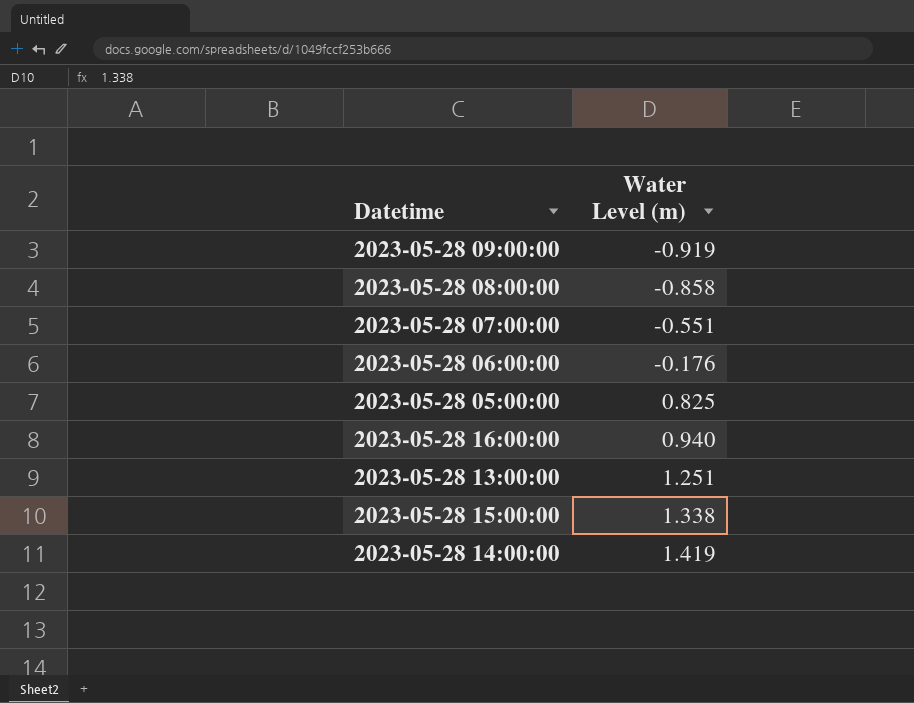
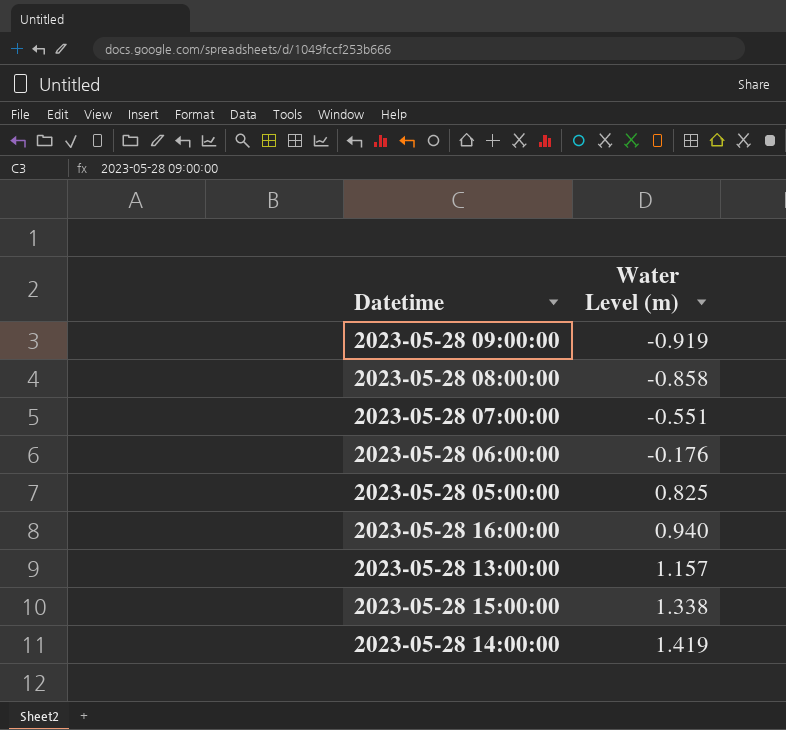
2023-05-28 13:00:00 | Water Level (m): 1.251 -> 1.157

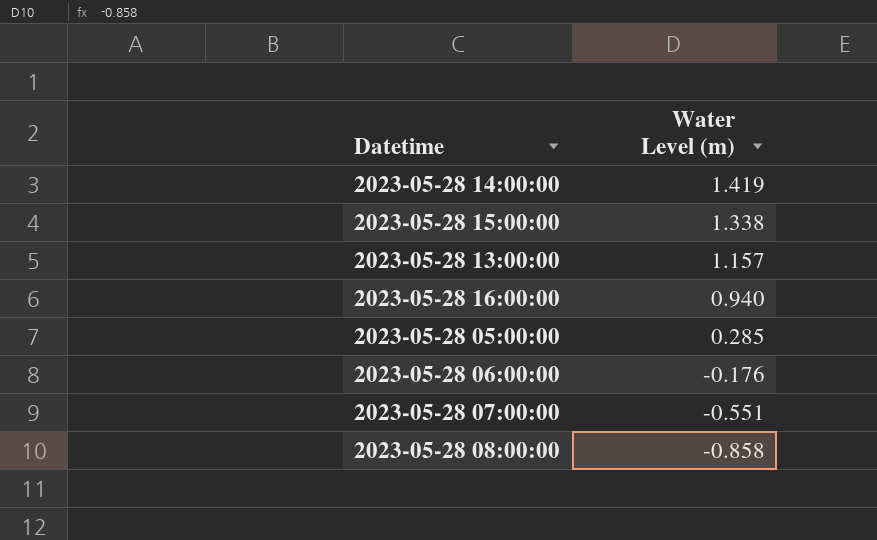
row order: Water Level (m) ascending -> Water Level (m) descending
row 2023-05-28 09:00:00: -0.919 -> none
2023-05-28 05:00:00 | Water Level (m): 0.825 -> 0.285

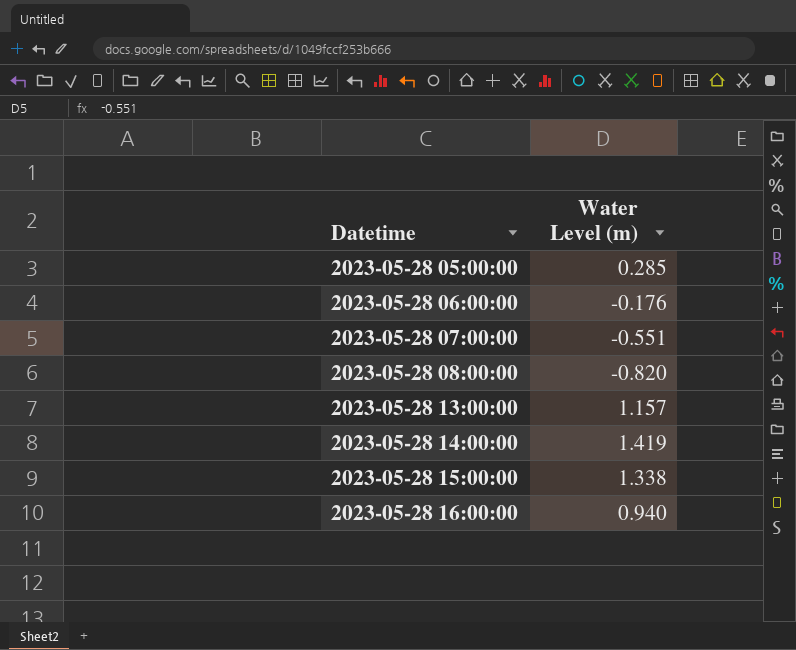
row order: Water Level (m) descending -> Datetime ascending
2023-05-28 08:00:00 | Water Level (m): -0.858 -> -0.820

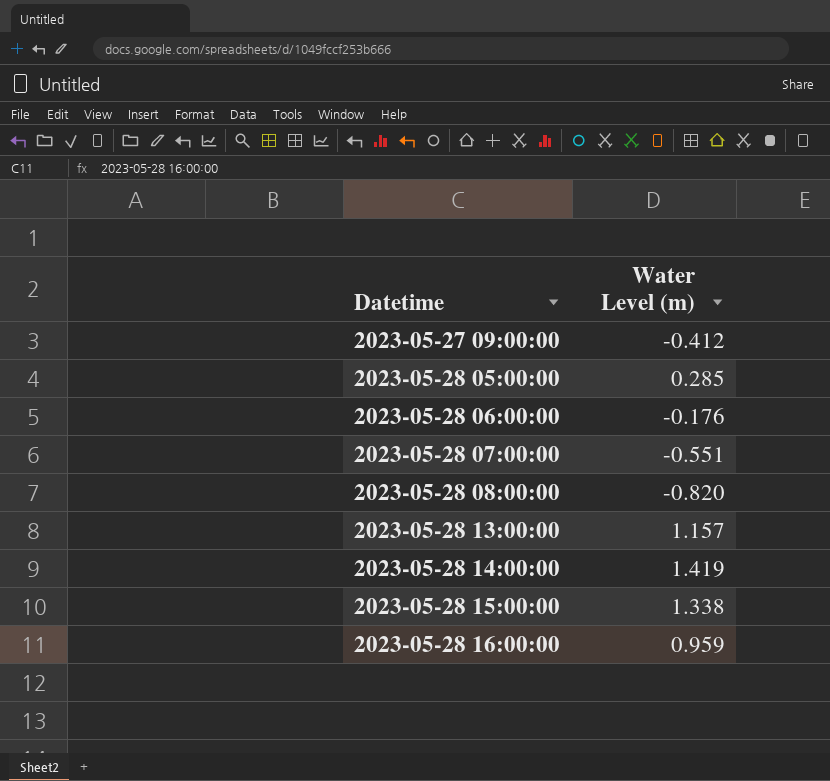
row 2023-05-27 09:00:00: none -> -0.412
2023-05-28 16:00:00 | Water Level (m): 0.940 -> 0.959

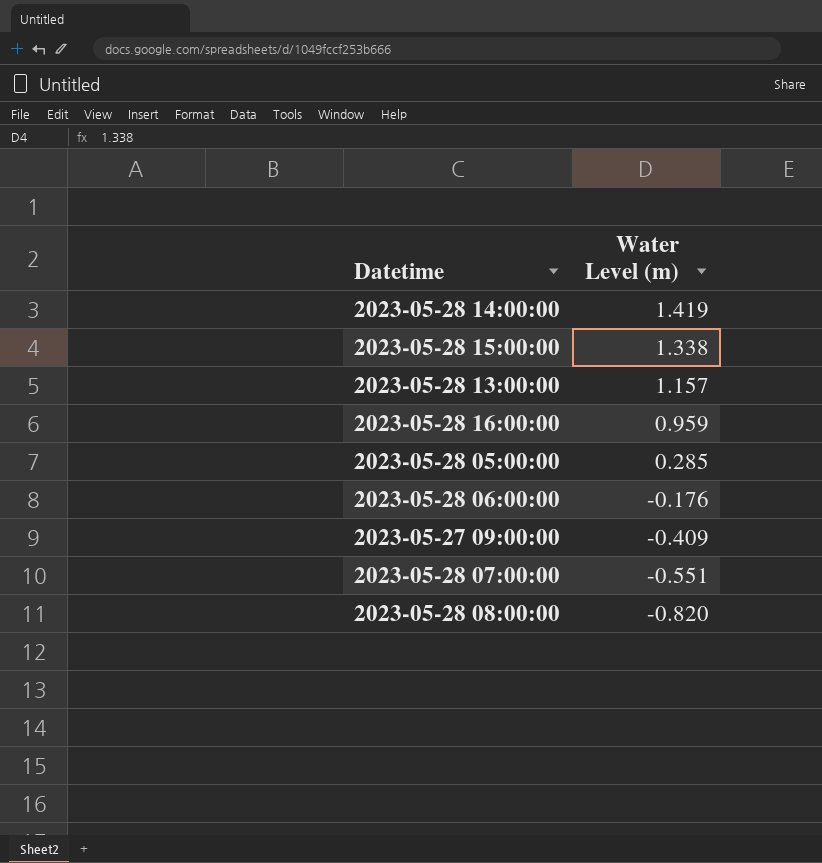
row order: Datetime ascending -> Water Level (m) descending
2023-05-27 09:00:00 | Water Level (m): -0.412 -> -0.409

